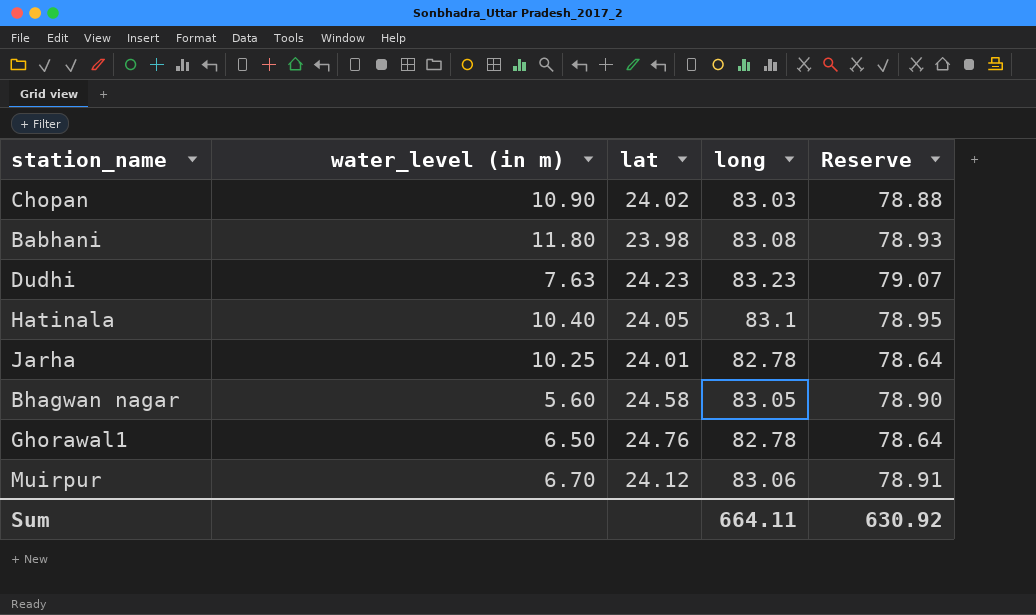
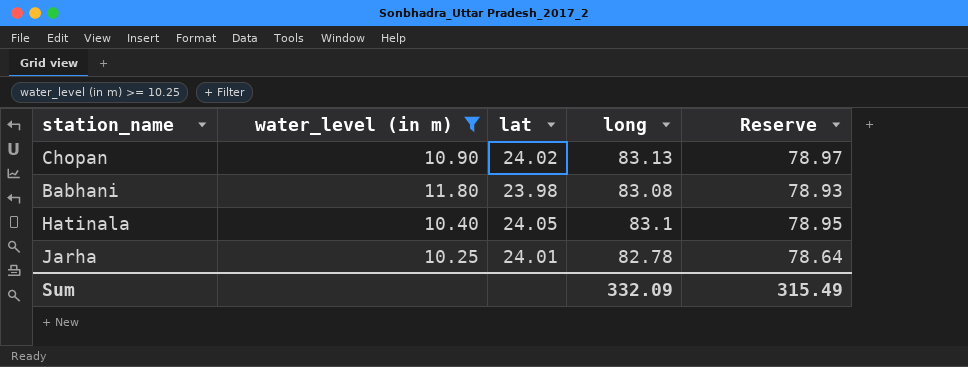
filter: none -> water_level (in m) >= 10.25
Chopan | long: 83.03 -> 83.13
Chopan | Reserve: 78.88 -> 78.97
Sum | long: 664.11 -> 332.09
Sum | Reserve: 630.92 -> 315.49

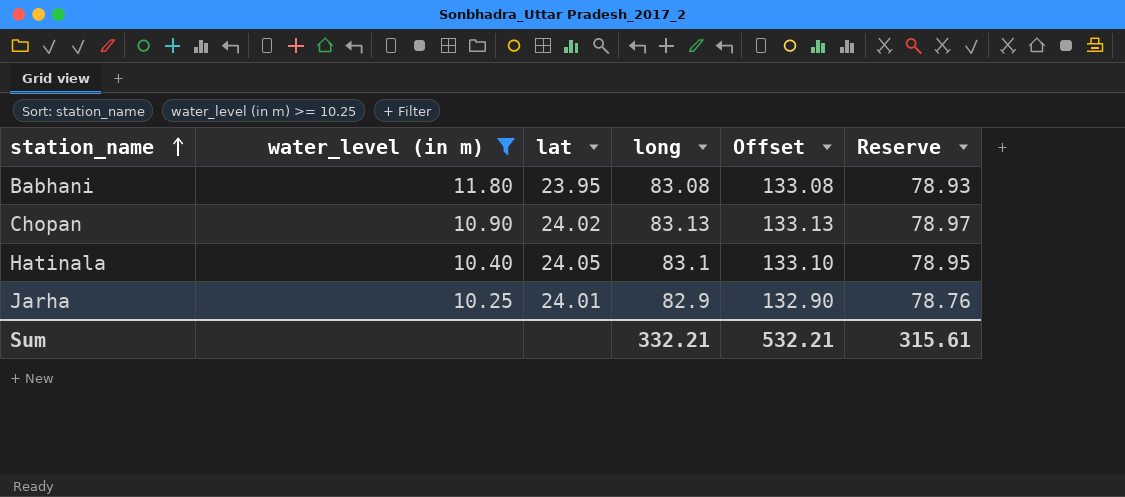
row order: none -> station_name ascending
column Offset | formula: none -> [long] + 50
Babhani | lat: 23.98 -> 23.95
Jarha | long: 82.78 -> 82.9
Jarha | Reserve: 78.64 -> 78.76
Sum | long: 332.09 -> 332.21
Sum | Reserve: 315.49 -> 315.61

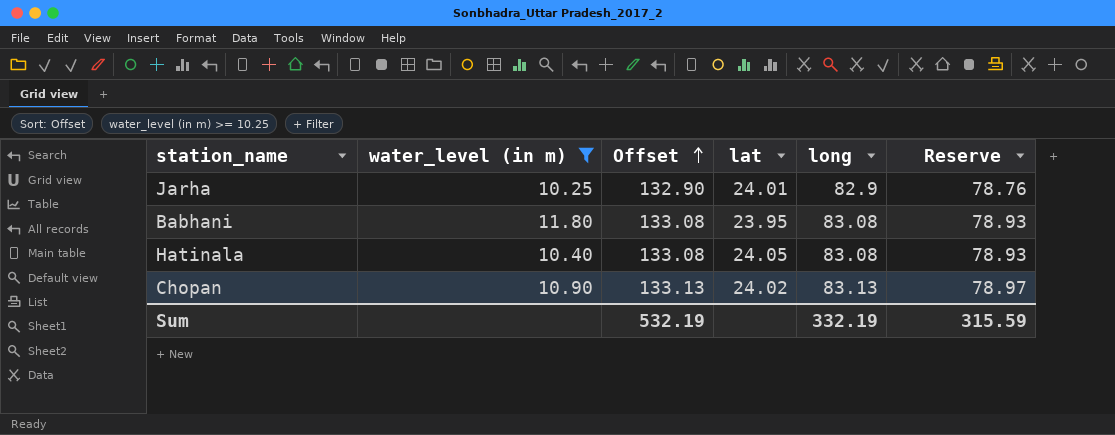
row order: station_name ascending -> Offset ascending
column Offset | position: 5 -> 3
Hatinala | Offset: 133.10 -> 133.08
Hatinala | long: 83.1 -> 83.08
Hatinala | Reserve: 78.95 -> 78.93
Sum | Offset: 532.21 -> 532.19
Sum | long: 332.21 -> 332.19
Sum | Reserve: 315.61 -> 315.59

